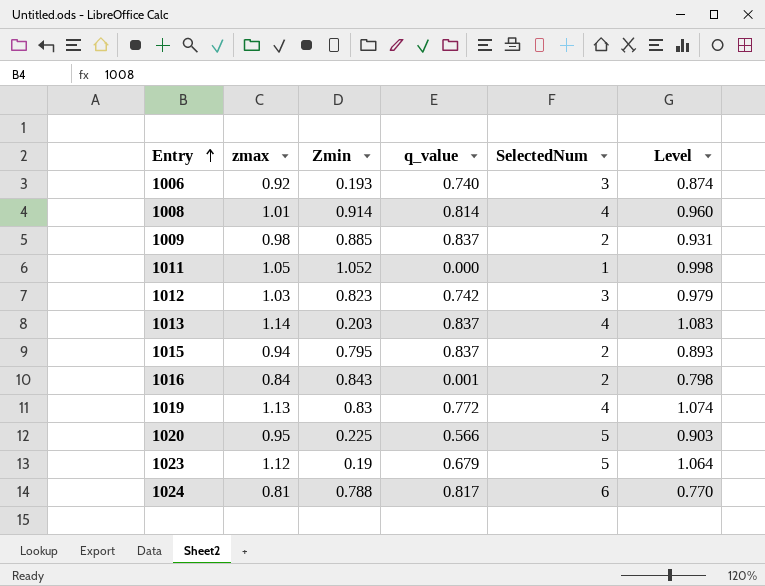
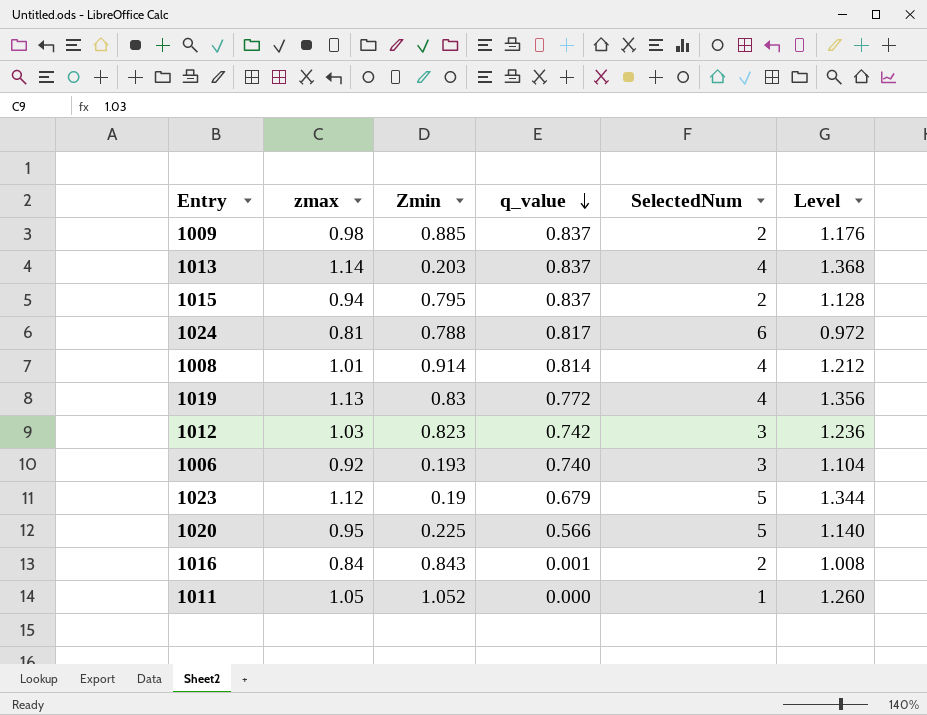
row order: Entry ascending -> q_value descending
column Level | formula: [zmax] * 0.95 -> [zmax] * 1.2

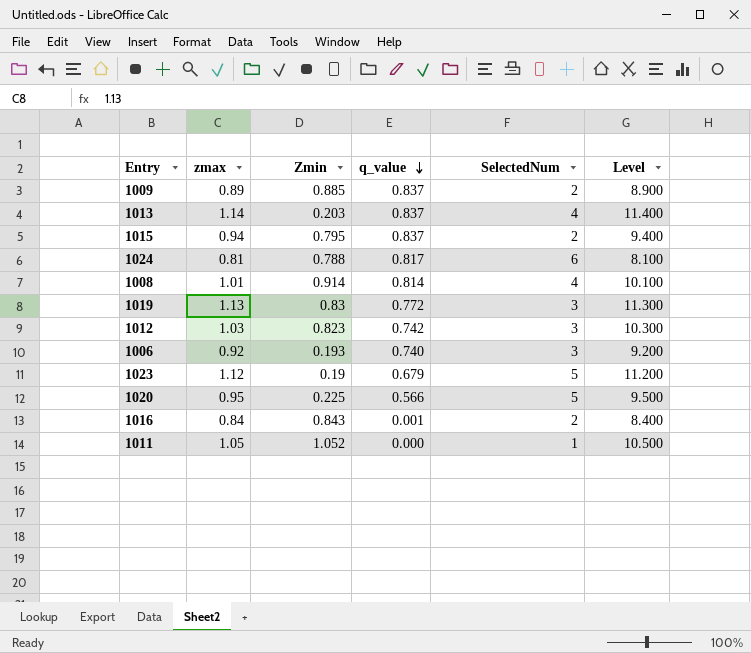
column Level | formula: [zmax] * 1.2 -> [zmax] * 10
1009 | zmax: 0.98 -> 0.89
1019 | SelectedNum: 4 -> 3

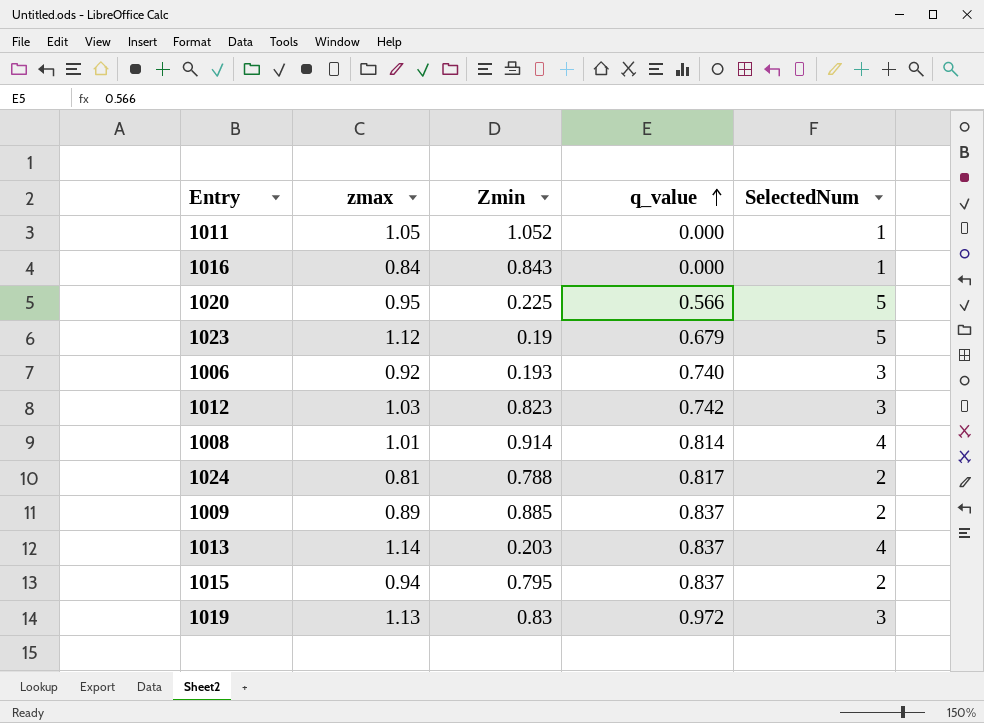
row order: q_value descending -> q_value ascending
column Level | formula: [zmax] * 10 -> none
1016 | q_value: 0.001 -> 0.000
1016 | SelectedNum: 2 -> 1
1024 | SelectedNum: 6 -> 2
1019 | q_value: 0.772 -> 0.972

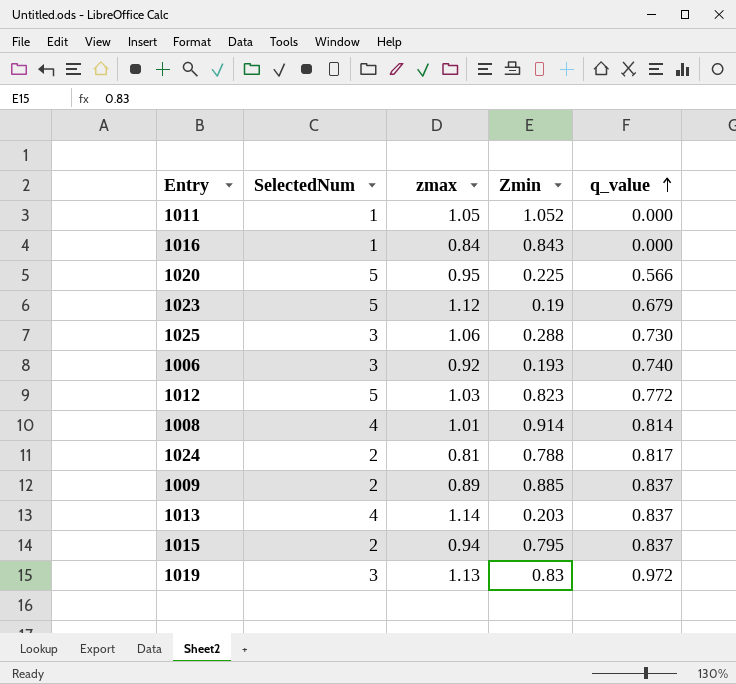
column SelectedNum | position: 5 -> 2
row 1025: none -> 3 | 1.06 | 0.288 | 0.730
1012 | SelectedNum: 3 -> 5
1012 | q_value: 0.742 -> 0.772

